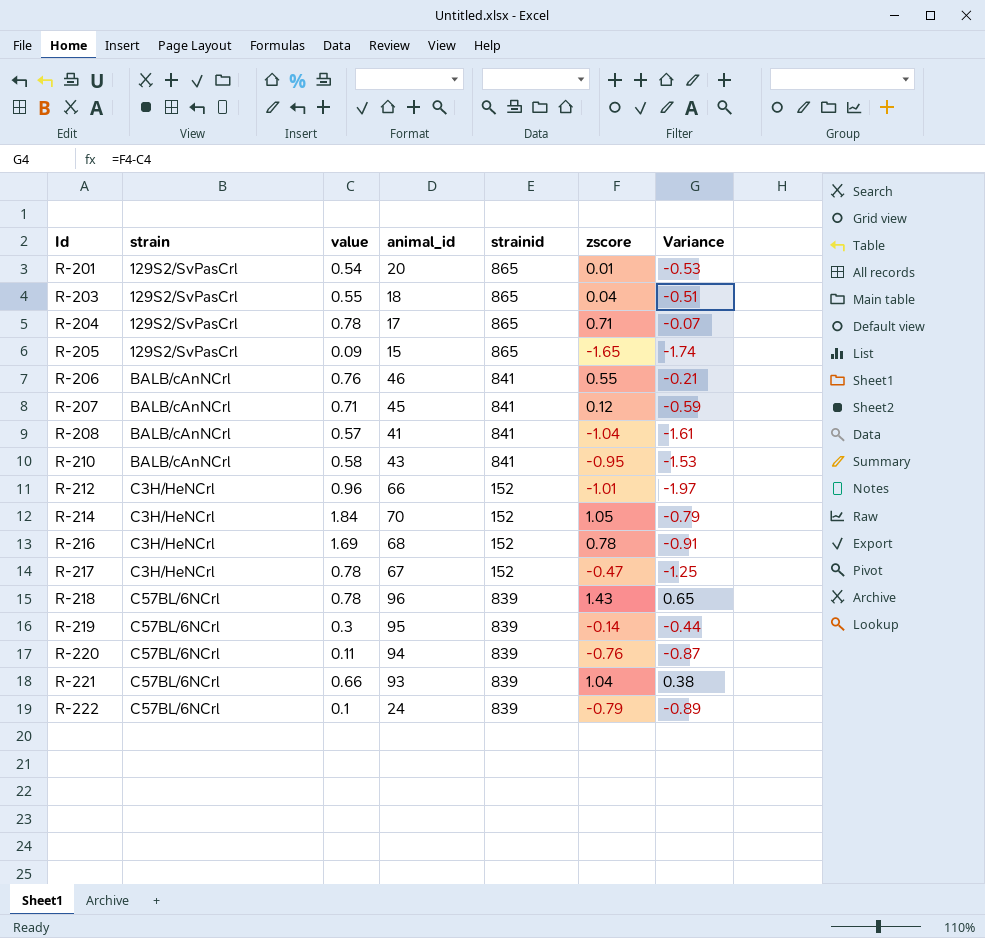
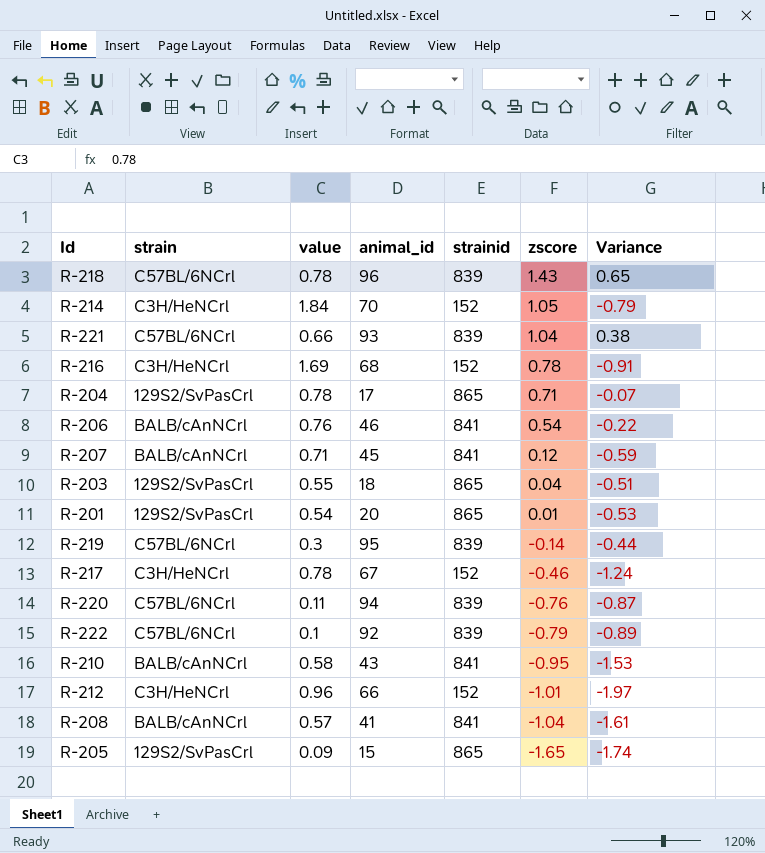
row order: Id ascending -> zscore descending
R-206 | zscore: 0.55 -> 0.54
R-206 | Variance: -0.21 -> -0.22
R-217 | zscore: -0.47 -> -0.46
R-217 | Variance: -1.25 -> -1.24
R-222 | animal_id: 24 -> 92

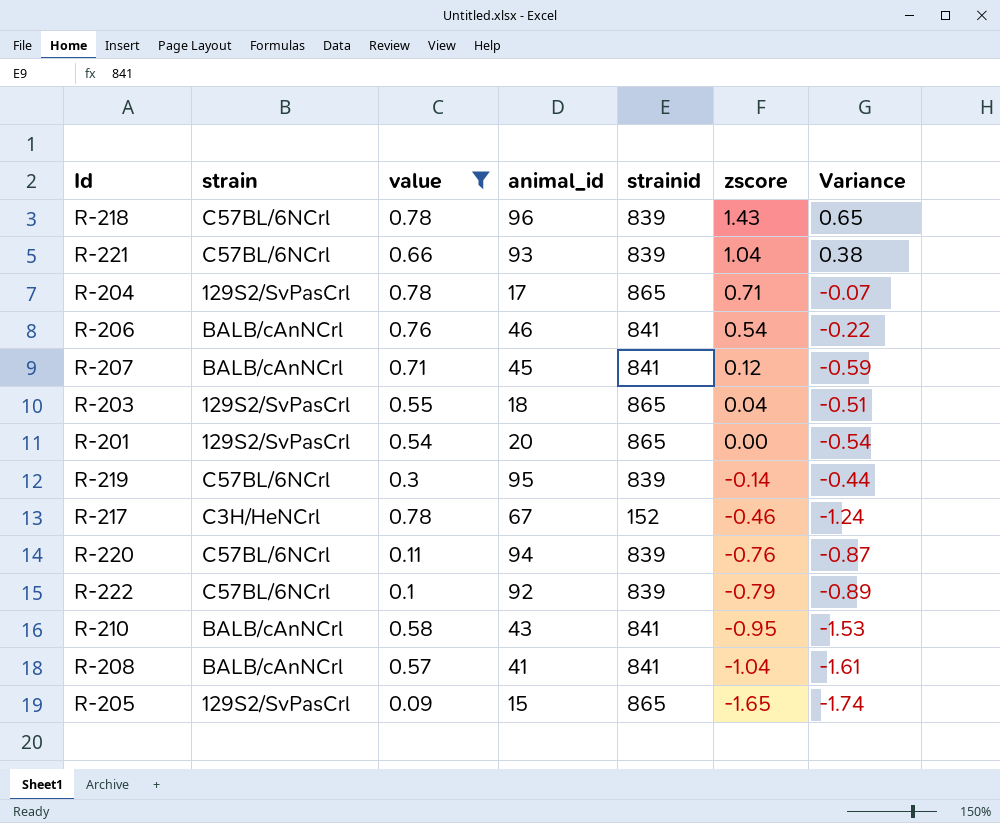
filter: none -> value <= 0.78
R-201 | zscore: 0.01 -> 0.00
R-201 | Variance: -0.53 -> -0.54

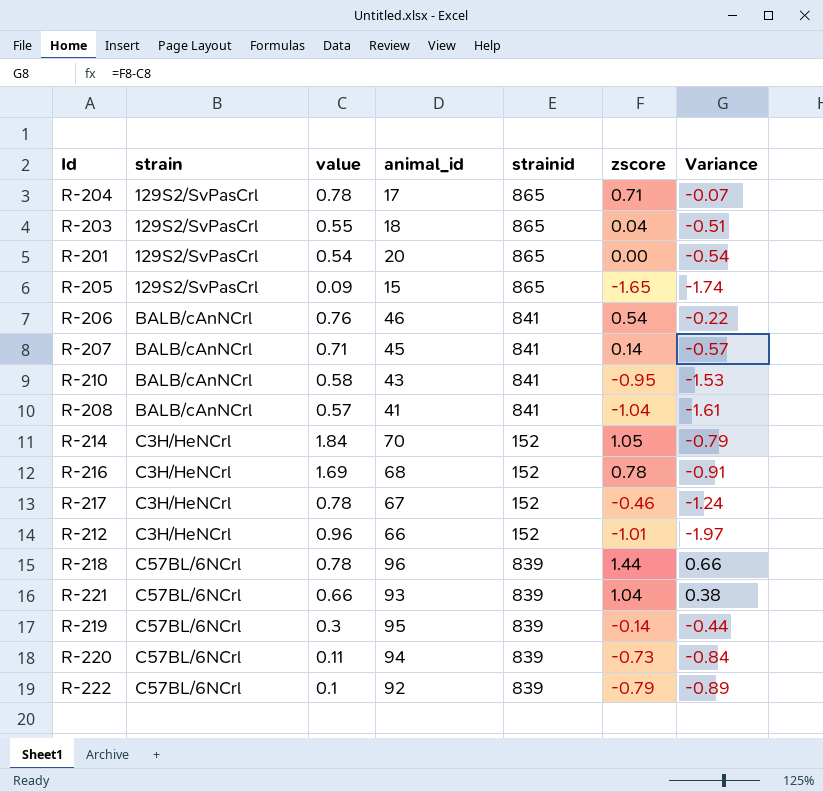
filter: value <= 0.78 -> none
row order: zscore descending -> strain ascending
R-207 | zscore: 0.12 -> 0.14
R-207 | Variance: -0.59 -> -0.57
R-218 | zscore: 1.43 -> 1.44
R-218 | Variance: 0.65 -> 0.66
R-220 | zscore: -0.76 -> -0.73
R-220 | Variance: -0.87 -> -0.84

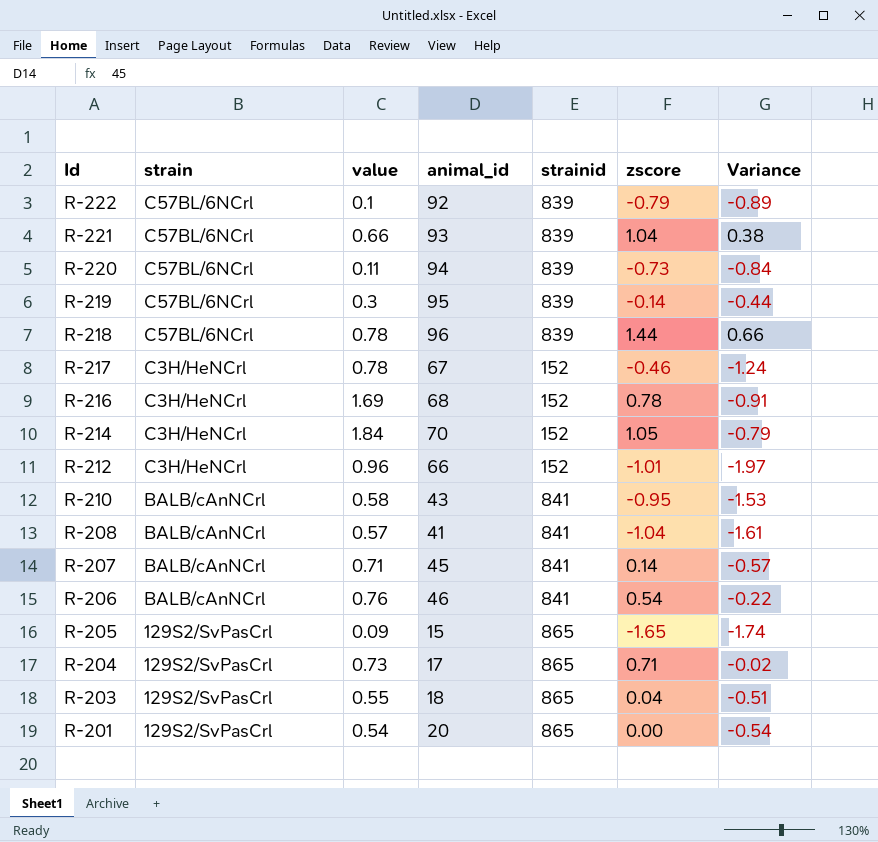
row order: strain ascending -> Id descending
R-204 | value: 0.78 -> 0.73
R-204 | Variance: -0.07 -> -0.02

